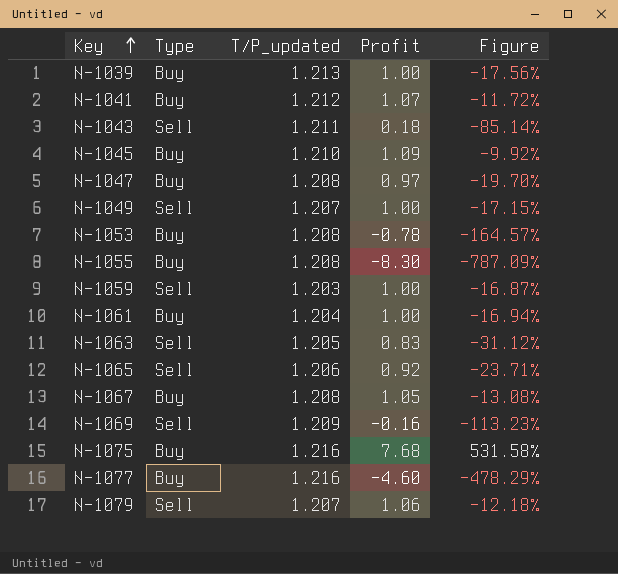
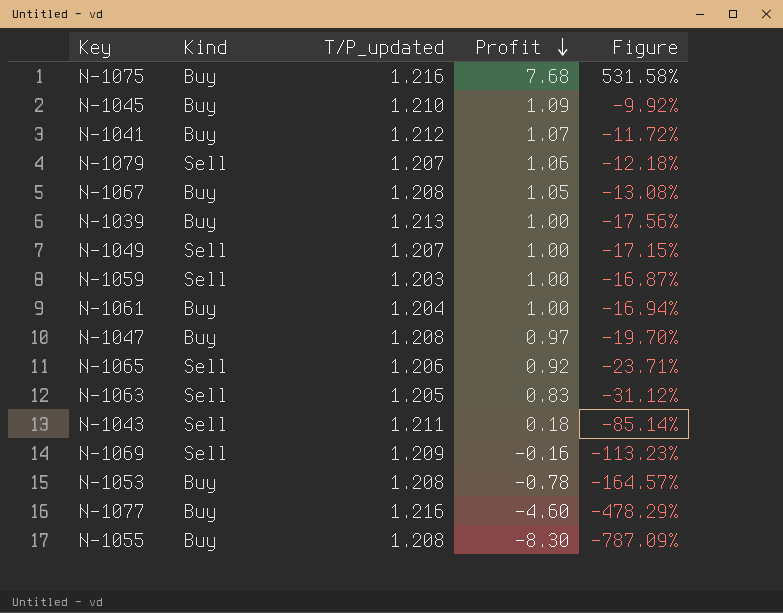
row order: Key ascending -> Profit descending
column name: Type -> Kind

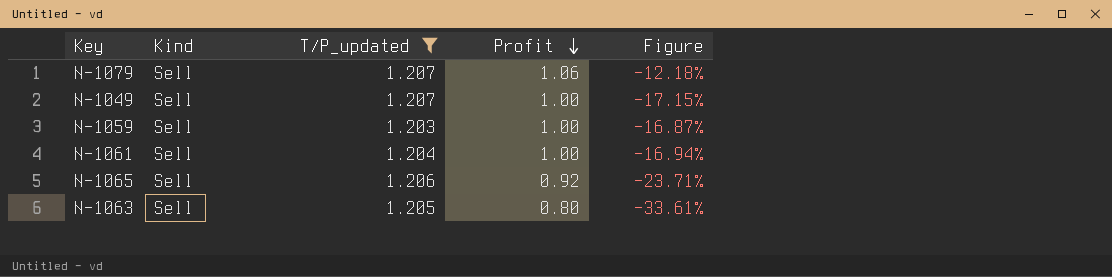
filter: none -> T/P_updated <= 1.207
N-1061 | Kind: Buy -> Sell
N-1063 | Profit: 0.83 -> 0.80
N-1063 | Figure: -31.12% -> -33.61%

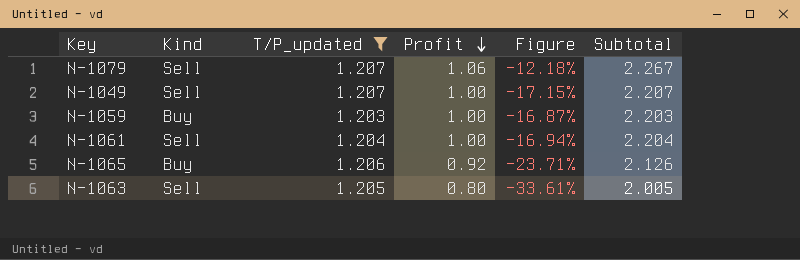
column Subtotal | formula: none -> [T/P_updated] + [Profit]
N-1059 | Kind: Sell -> Buy
N-1065 | Kind: Sell -> Buy

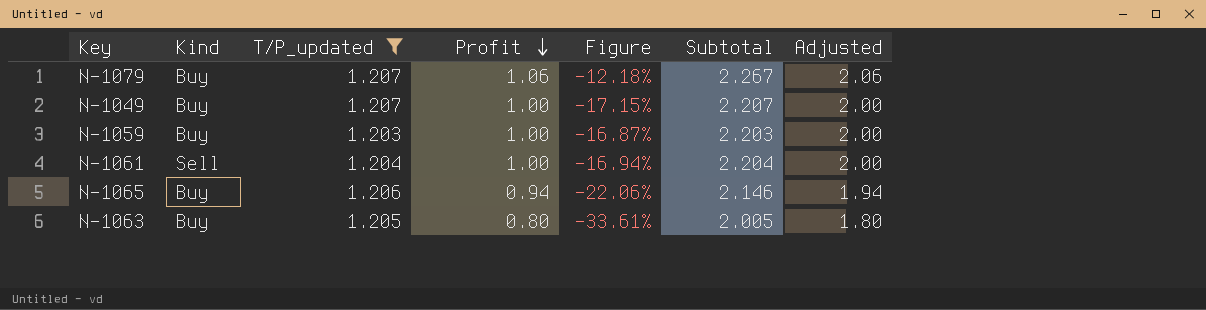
column Adjusted | formula: none -> [Profit] + 1
N-1079 | Kind: Sell -> Buy
N-1049 | Kind: Sell -> Buy
N-1065 | Profit: 0.92 -> 0.94
N-1065 | Figure: -23.71% -> -22.06%
N-1065 | Subtotal: 2.126 -> 2.146
N-1063 | Kind: Sell -> Buy

